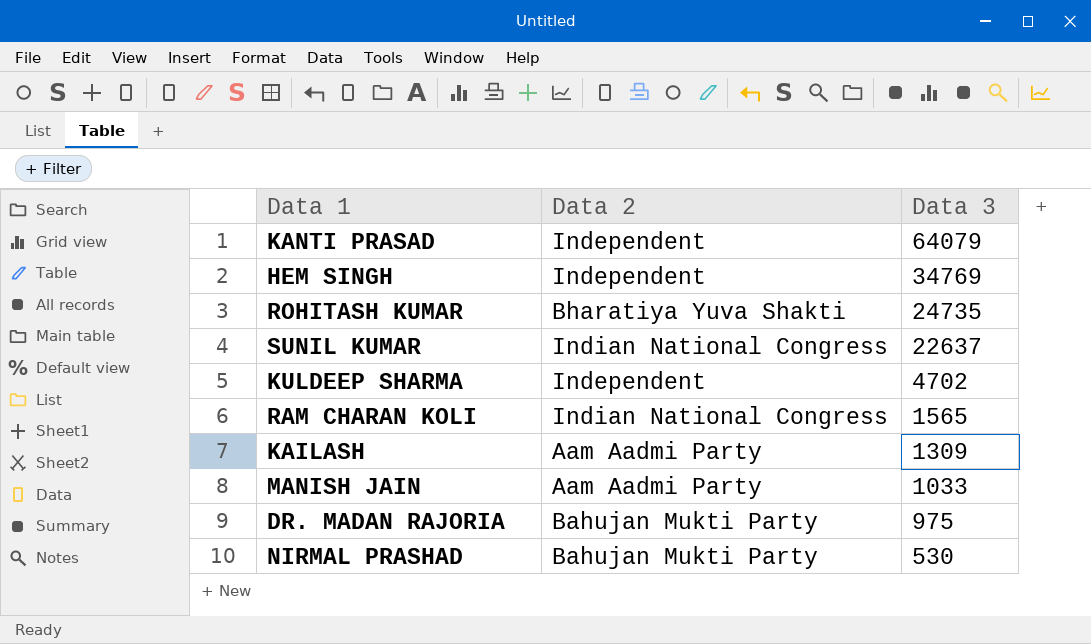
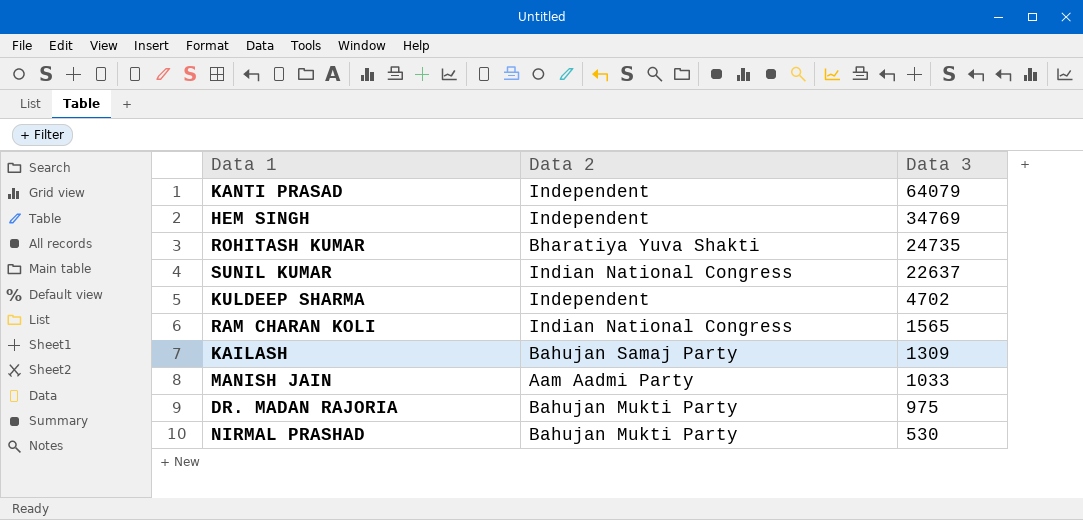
KAILASH | Data 2: Aam Aadmi Party -> Bahujan Samaj Party

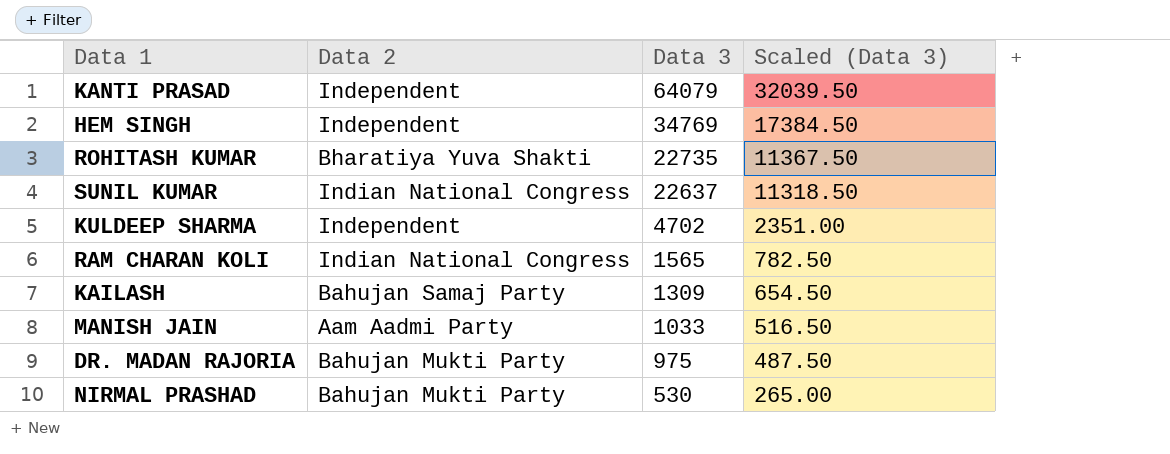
column Scaled (Data 3) | formula: none -> [Data 3] * 0.5
ROHITASH KUMAR | Data 3: 24735 -> 22735

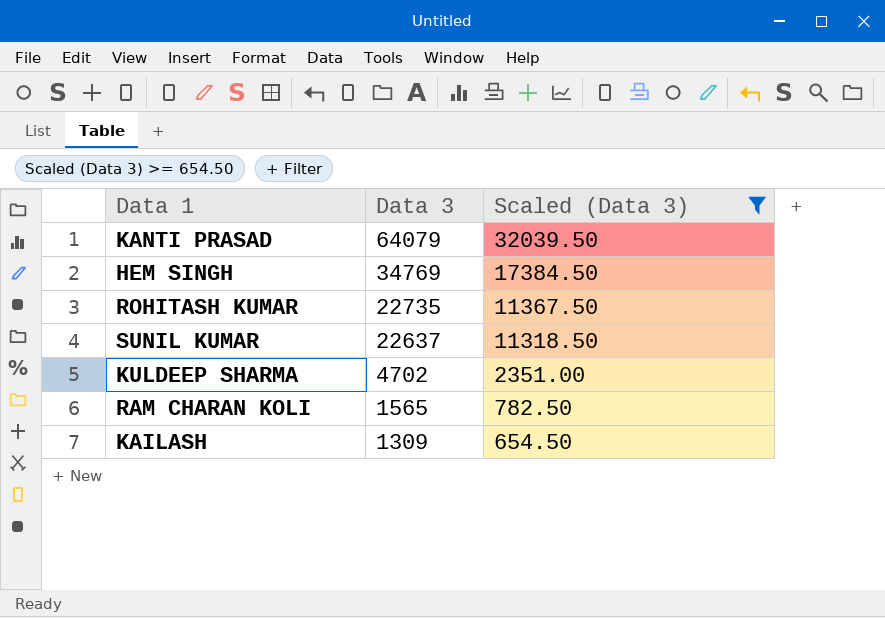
filter: none -> Scaled (Data 3) >= 654.50
column Data 2 | position: 2 -> none

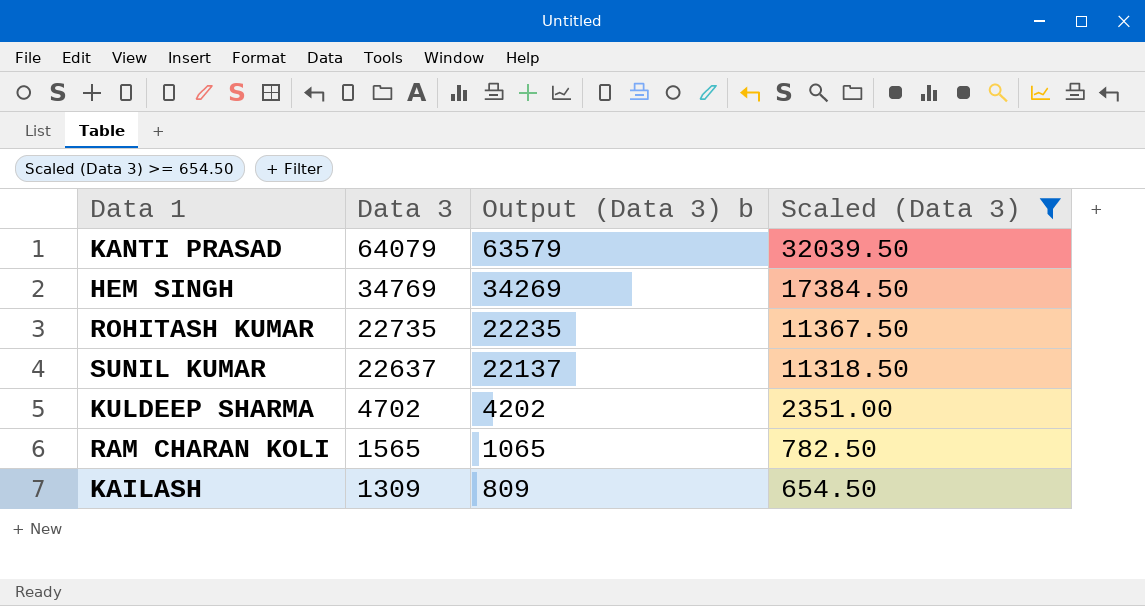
column Output (Data 3) b | formula: none -> [Data 3] - 500

